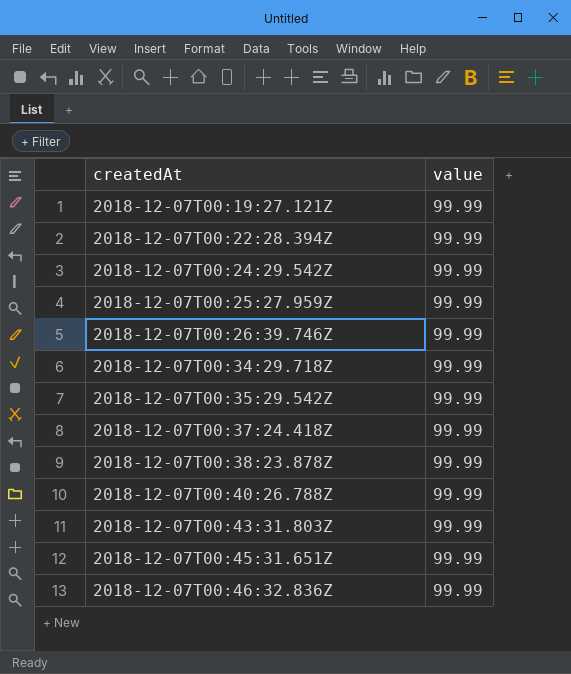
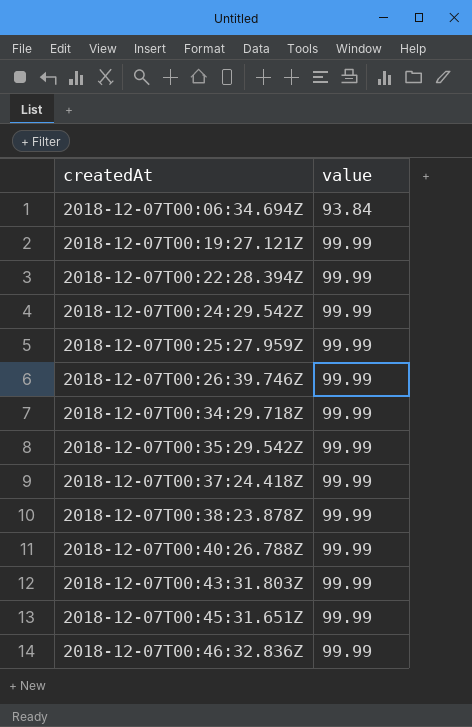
row 2018-12-07T00:06:34.694Z: none -> 93.84

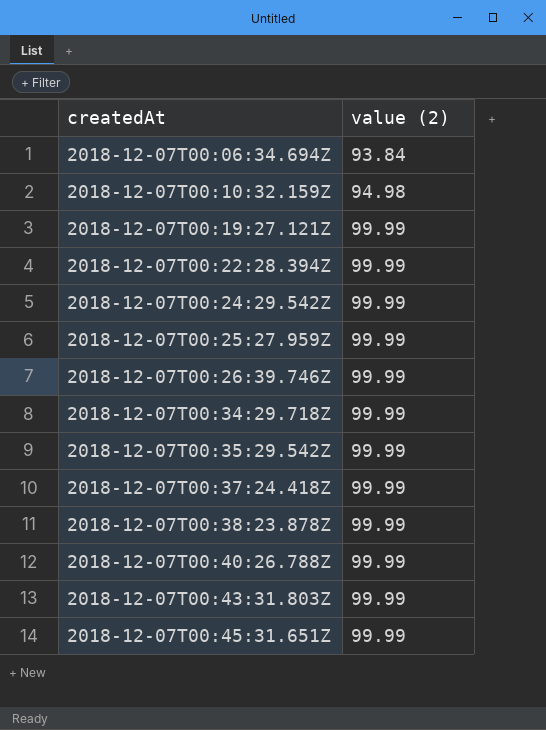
column name: value -> value (2)
row 2018-12-07T00:46:32.836Z: 99.99 -> none
row 2018-12-07T00:10:32.159Z: none -> 94.98

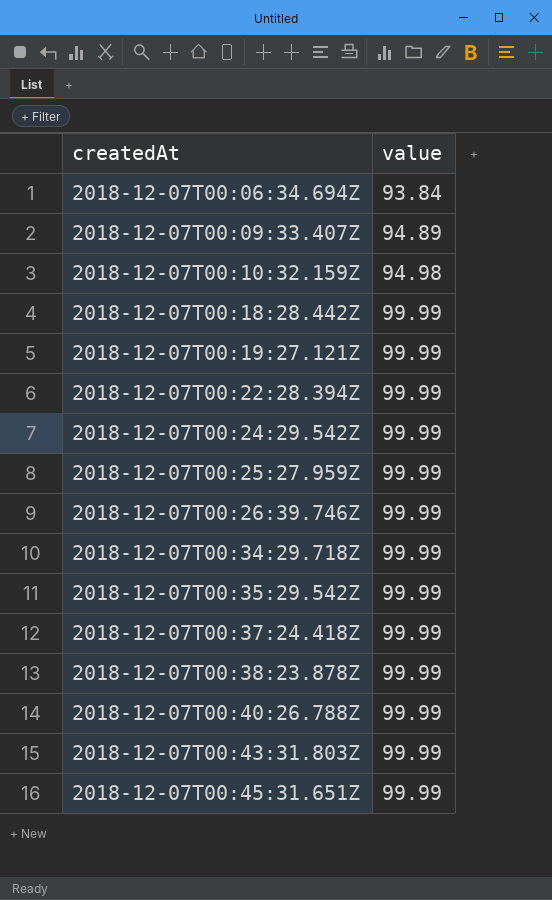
column name: value (2) -> value
row 2018-12-07T00:09:33.407Z: none -> 94.89
row 2018-12-07T00:18:28.442Z: none -> 99.99

